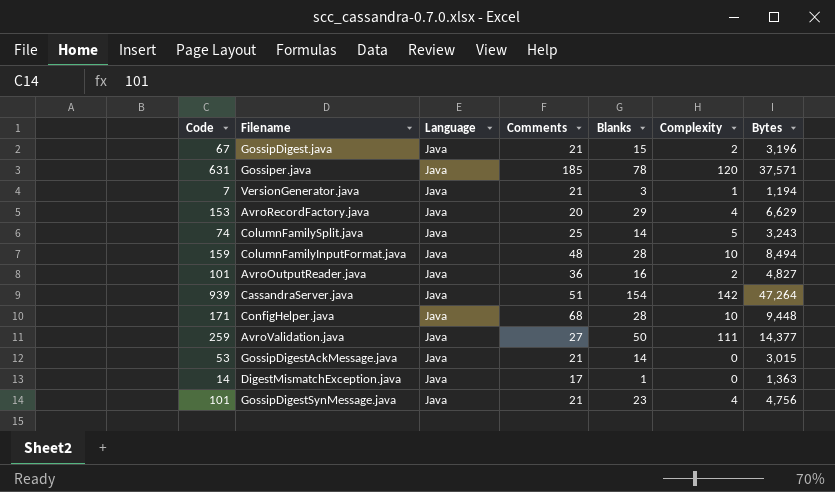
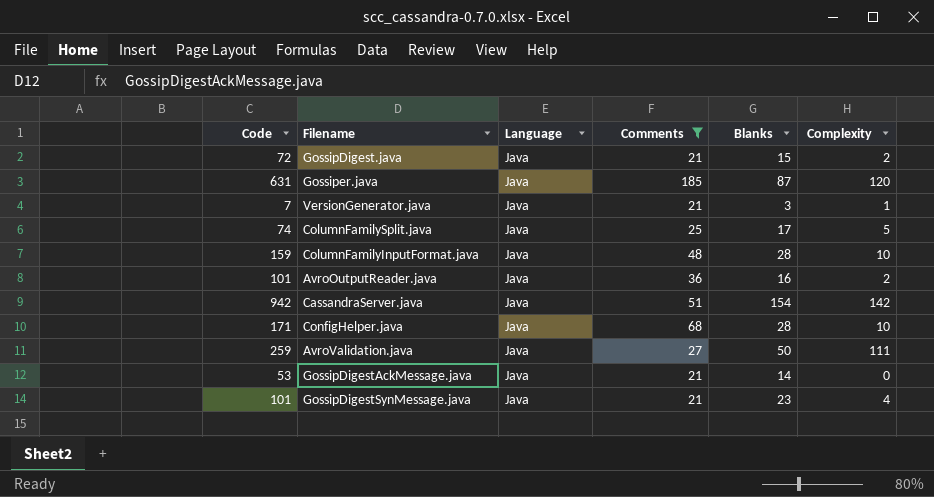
filter: none -> Comments >= 21
column Bytes | position: 7 -> none
GossipDigest.java | Code: 67 -> 72
Gossiper.java | Blanks: 78 -> 87
ColumnFamilySplit.java | Blanks: 14 -> 17
CassandraServer.java | Code: 939 -> 942

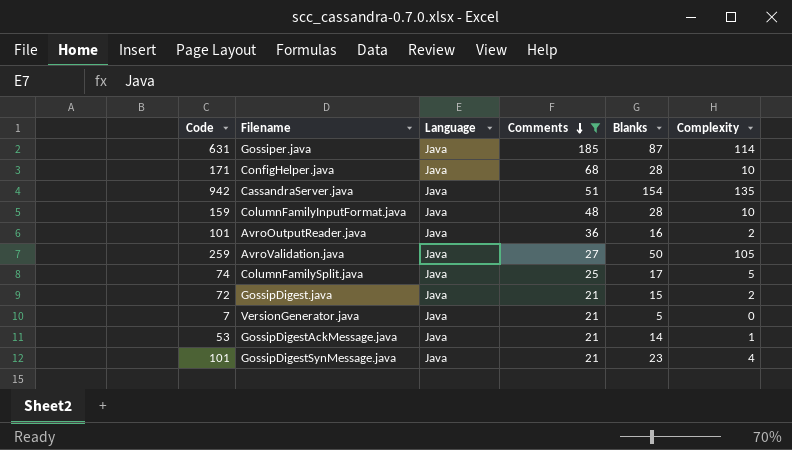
row order: none -> Comments descending
Gossiper.java | Complexity: 120 -> 114
CassandraServer.java | Complexity: 142 -> 135
AvroValidation.java | Complexity: 111 -> 105
VersionGenerator.java | Blanks: 3 -> 5
VersionGenerator.java | Complexity: 1 -> 0
GossipDigestAckMessage.java | Complexity: 0 -> 1

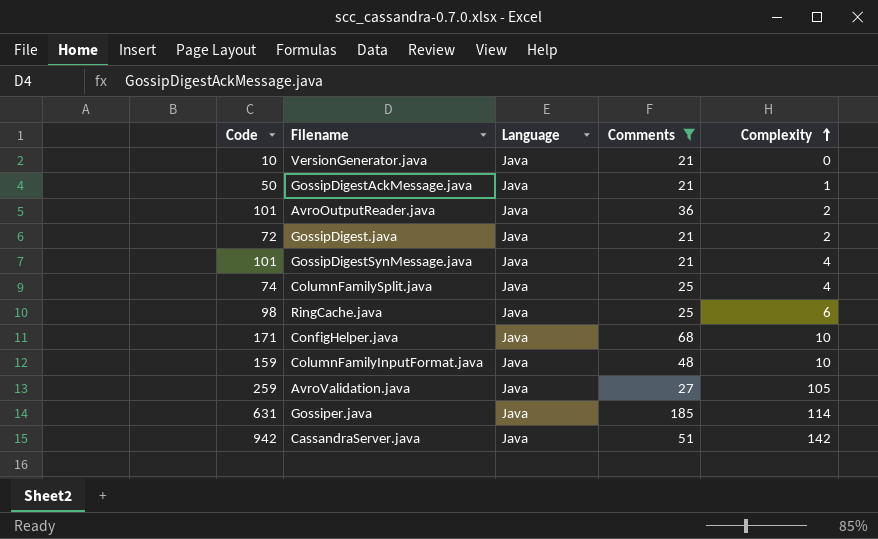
row order: Comments descending -> Complexity ascending
column Blanks | position: 5 -> none
VersionGenerator.java | Code: 7 -> 10
GossipDigestAckMessage.java | Code: 53 -> 50
ColumnFamilySplit.java | Complexity: 5 -> 4
row RingCache.java: none -> 98 | Java | 25 | 6
CassandraServer.java | Complexity: 135 -> 142

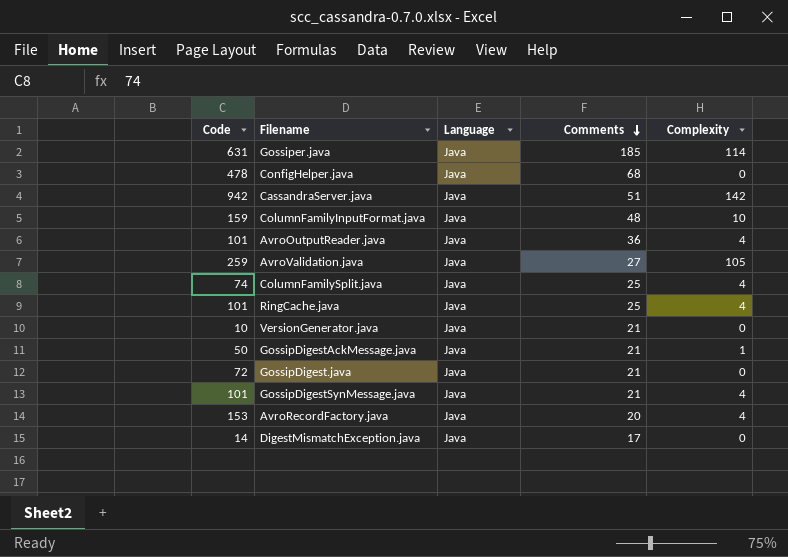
filter: Comments >= 21 -> none
row order: Complexity ascending -> Comments descending
ConfigHelper.java | Code: 171 -> 478
ConfigHelper.java | Complexity: 10 -> 0
AvroOutputReader.java | Complexity: 2 -> 4
RingCache.java | Code: 98 -> 101
RingCache.java | Complexity: 6 -> 4
GossipDigest.java | Complexity: 2 -> 0

